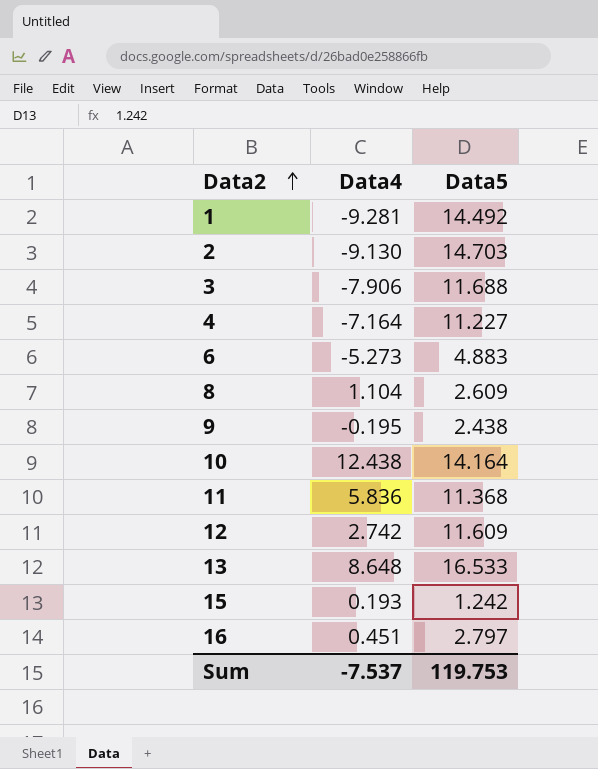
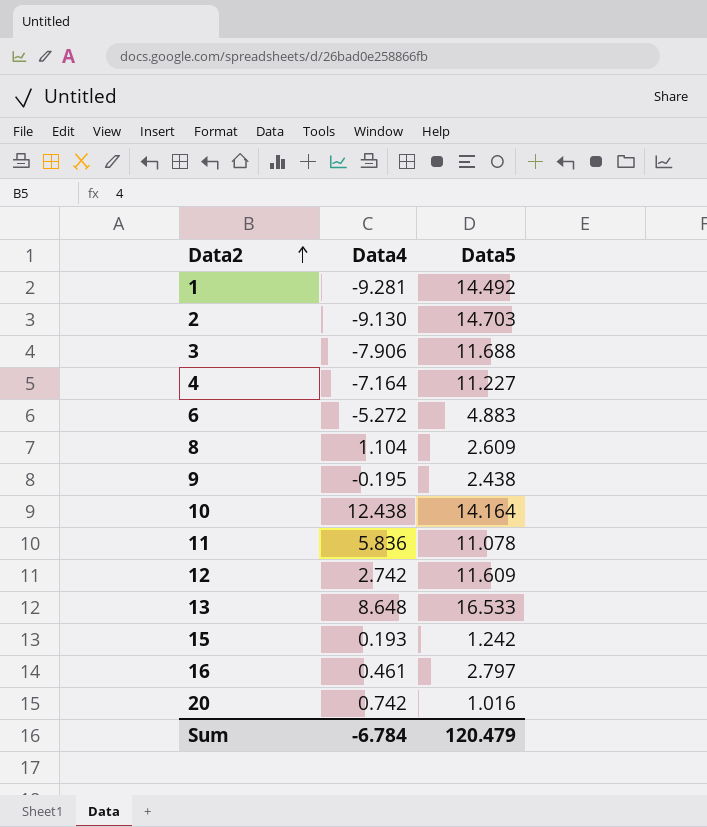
6 | Data4: -5.273 -> -5.272
11 | Data5: 11.368 -> 11.078
16 | Data4: 0.451 -> 0.461
row 20: none -> 0.742 | 1.016
Sum | Data4: -7.537 -> -6.784
Sum | Data5: 119.753 -> 120.479

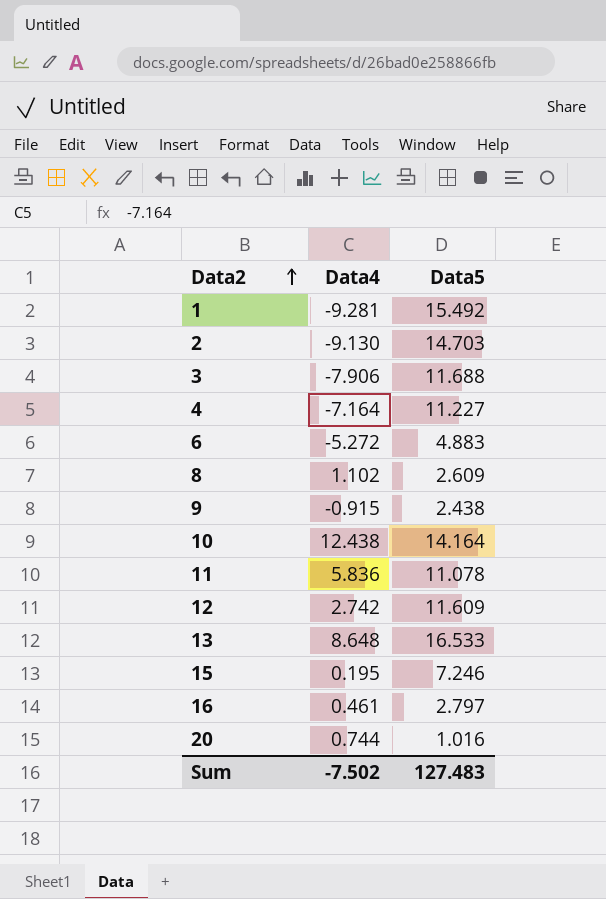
1 | Data5: 14.492 -> 15.492
8 | Data4: 1.104 -> 1.102
9 | Data4: -0.195 -> -0.915
15 | Data4: 0.193 -> 0.195
15 | Data5: 1.242 -> 7.246
20 | Data4: 0.742 -> 0.744
Sum | Data4: -6.784 -> -7.502
Sum | Data5: 120.479 -> 127.483

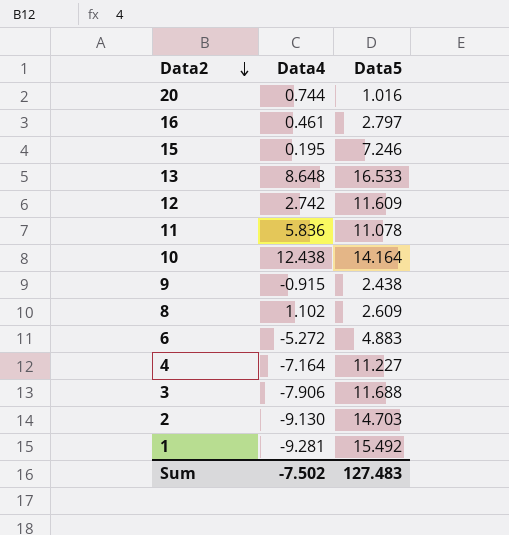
row order: Data2 ascending -> Data2 descending

